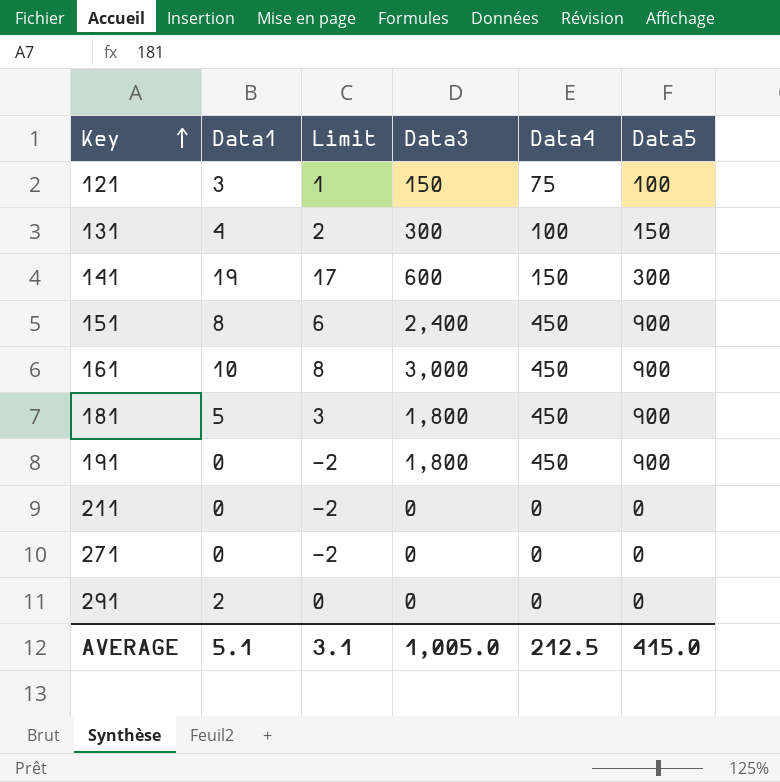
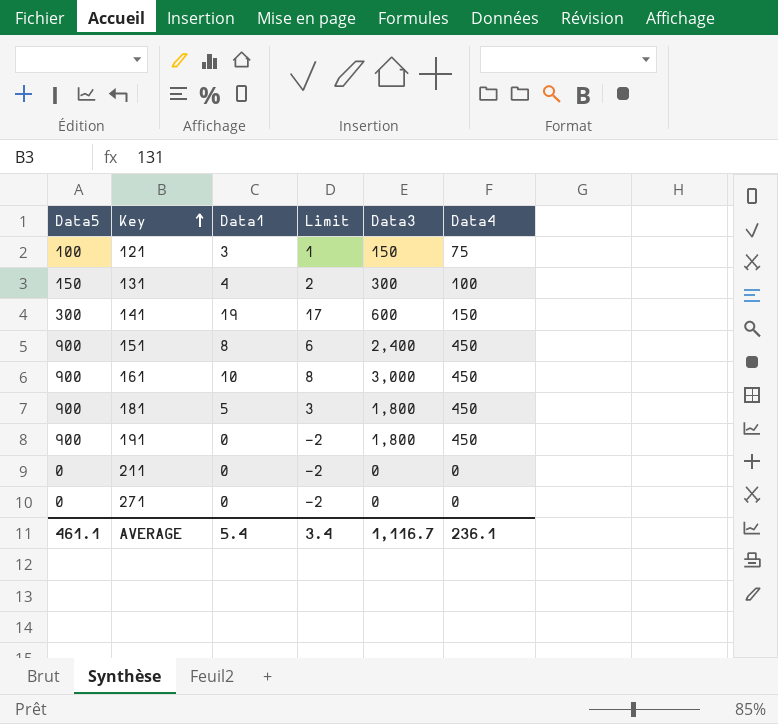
column Data5 | position: 6 -> 1
row 291: 2 | 0 | 0 | 0 | 0 -> none
AVERAGE | Data5: 415.0 -> 461.1
AVERAGE | Data1: 5.1 -> 5.4
AVERAGE | Limit: 3.1 -> 3.4
AVERAGE | Data3: 1,005.0 -> 1,116.7
AVERAGE | Data4: 212.5 -> 236.1

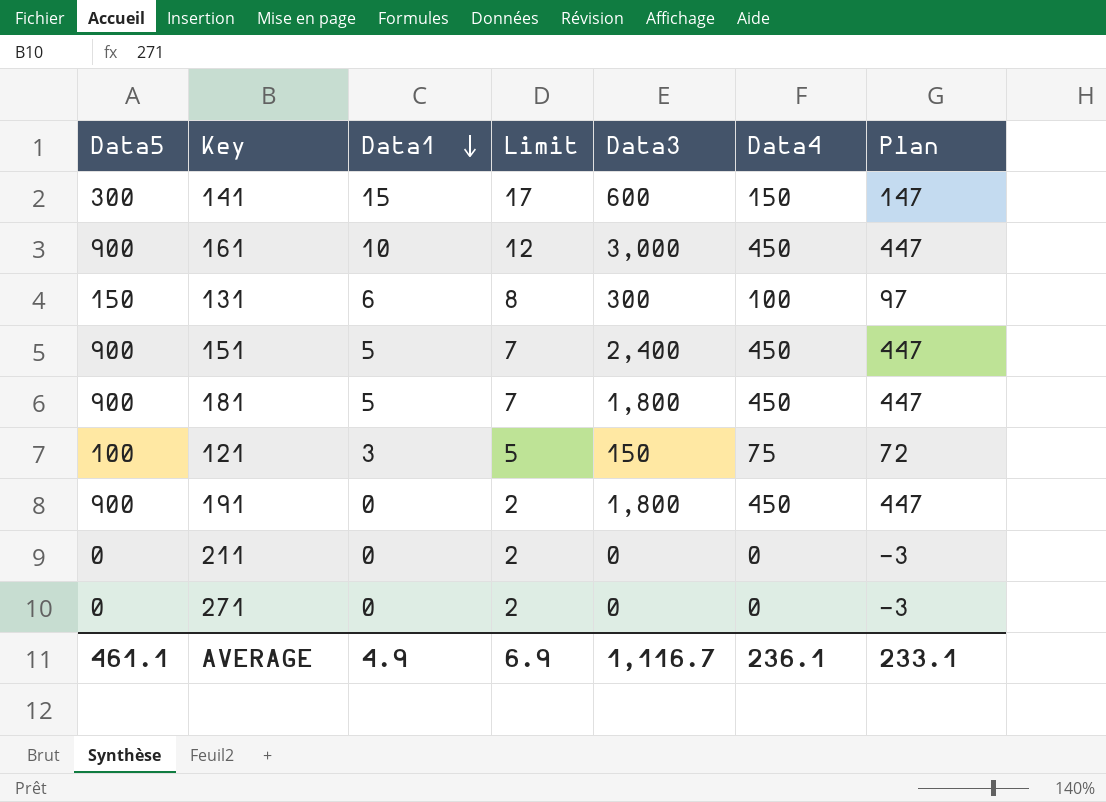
row order: Key ascending -> Data1 descending
column Limit | formula: [Data1] - 2 -> [Data1] + 2
column Plan | formula: none -> [Data4] - 3
141 | Data1: 19 -> 15
131 | Data1: 4 -> 6
151 | Data1: 8 -> 5
AVERAGE | Data1: 5.4 -> 4.9
AVERAGE | Limit: 3.4 -> 6.9

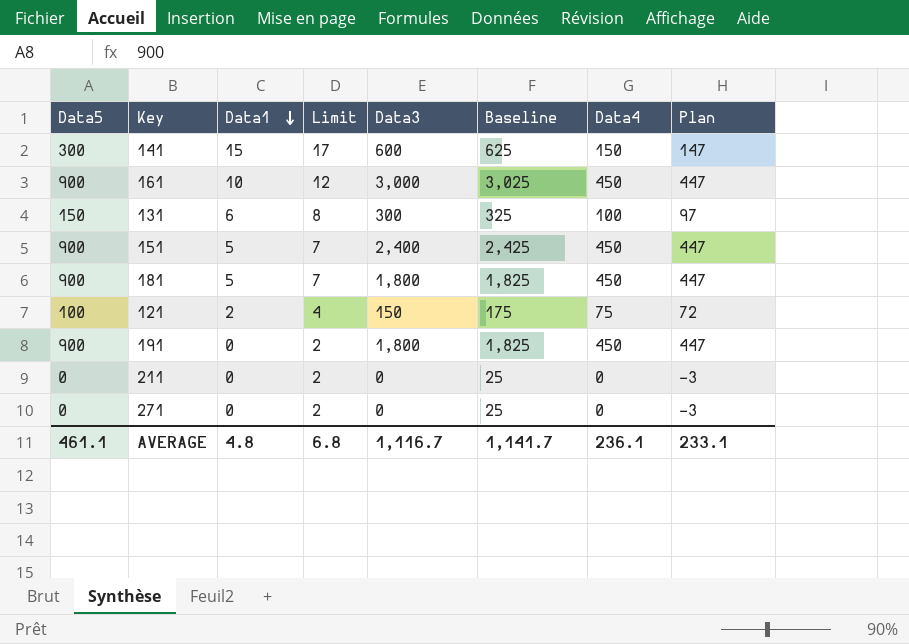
column Baseline | formula: none -> [Data3] + 25
121 | Data1: 3 -> 2
121 | Limit: 5 -> 4
AVERAGE | Data1: 4.9 -> 4.8
AVERAGE | Limit: 6.9 -> 6.8

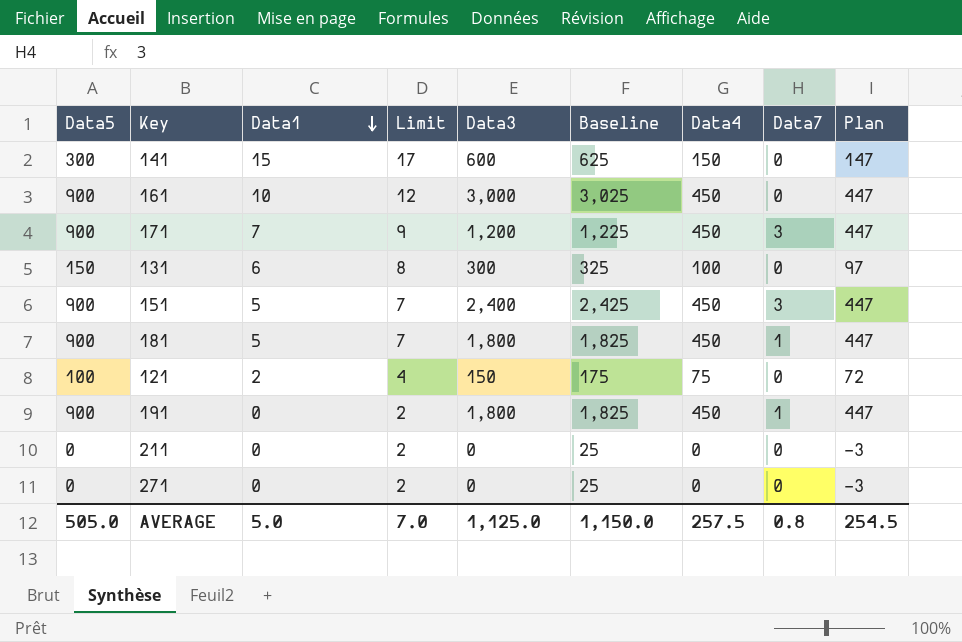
column Data7 | position: none -> 8
row 171: none -> 900 | 7 | 9 | 1,200 | 1,225 | 450 | 3 | 447
AVERAGE | Data5: 461.1 -> 505.0
AVERAGE | Data1: 4.8 -> 5.0
AVERAGE | Limit: 6.8 -> 7.0
AVERAGE | Data3: 1,116.7 -> 1,125.0
AVERAGE | Baseline: 1,141.7 -> 1,150.0
AVERAGE | Data4: 236.1 -> 257.5
AVERAGE | Plan: 233.1 -> 254.5

